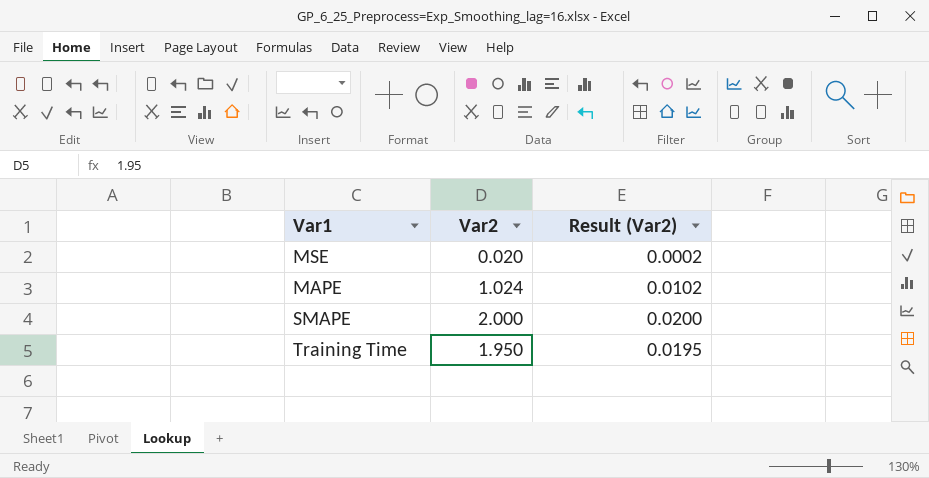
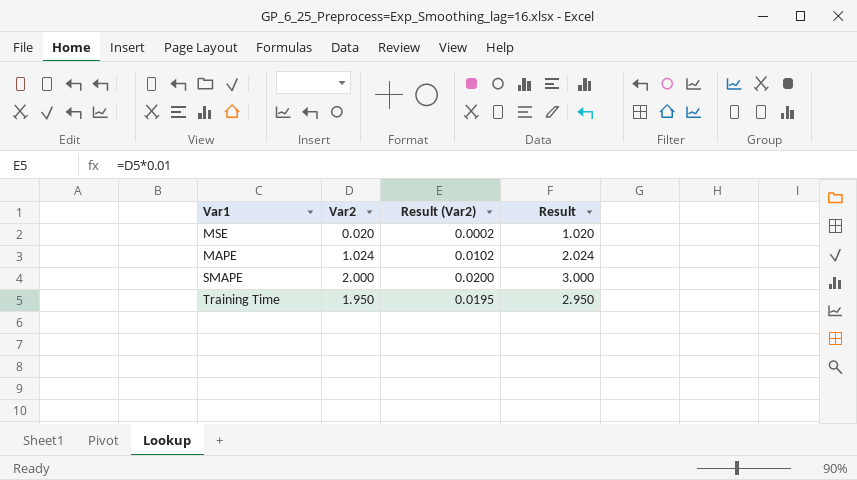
column Result | formula: none -> [Var2] + 1

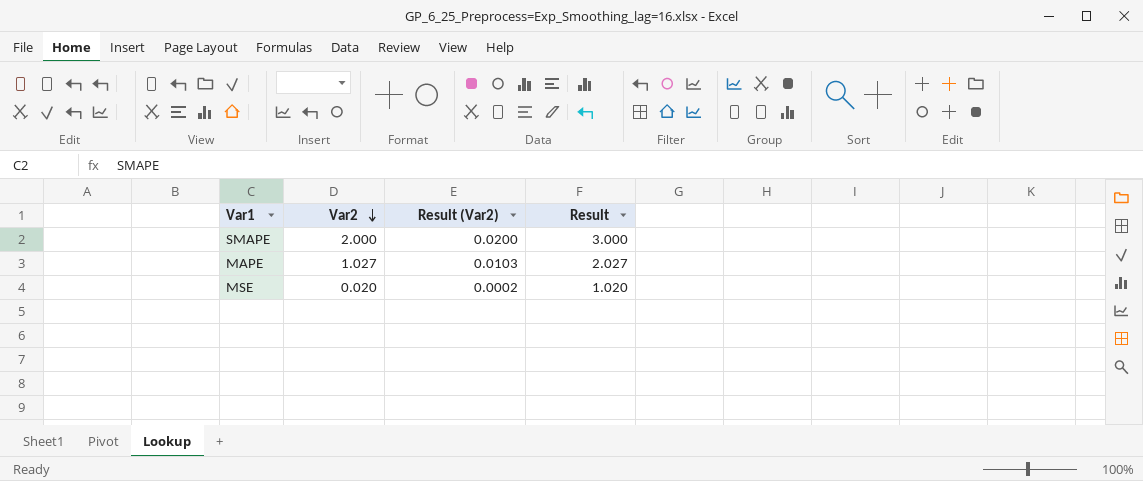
row order: none -> Var2 descending
row Training Time: 1.950 | 0.0195 | 2.950 -> none
MAPE | Var2: 1.024 -> 1.027
MAPE | Result (Var2): 0.0102 -> 0.0103
MAPE | Result: 2.024 -> 2.027

